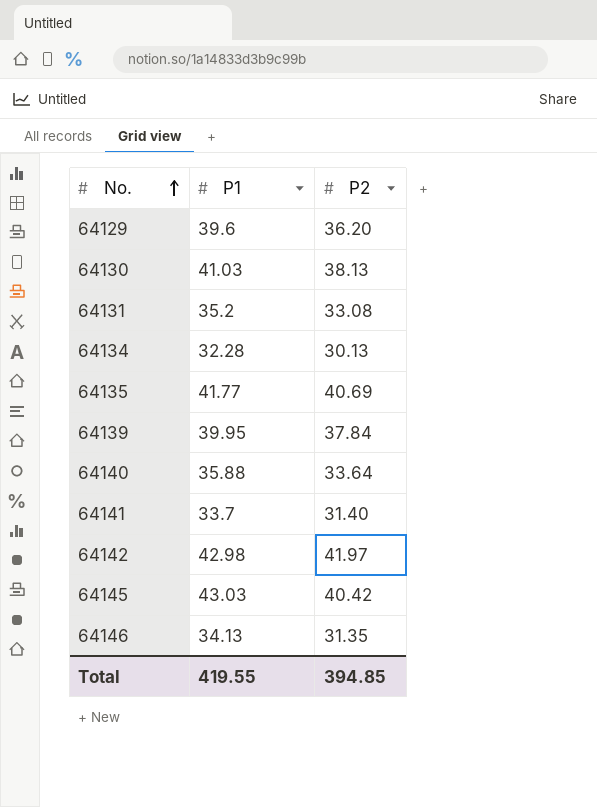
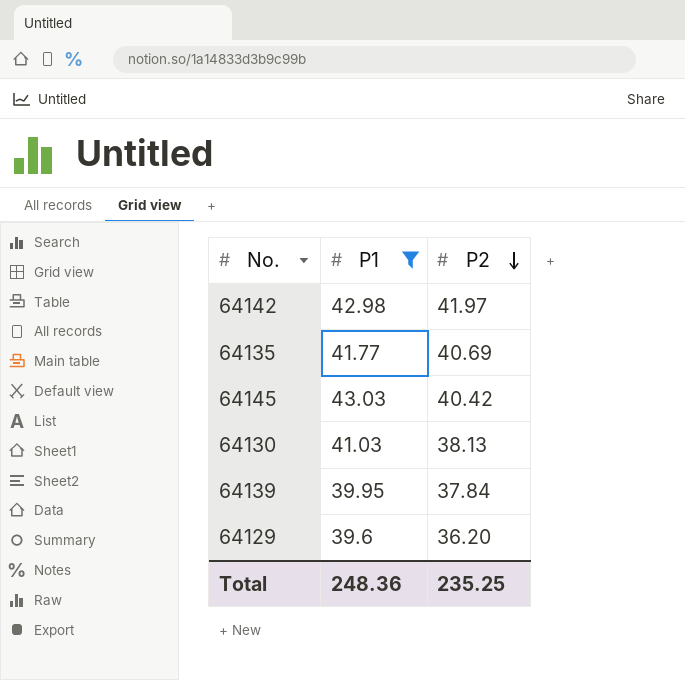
filter: none -> P1 >= 39.6
row order: No. ascending -> P2 descending
Total | P1: 419.55 -> 248.36
Total | P2: 394.85 -> 235.25

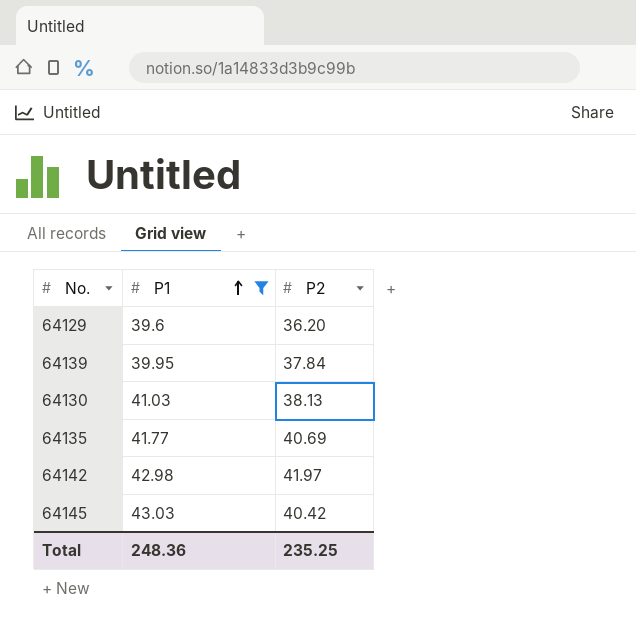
row order: P2 descending -> P1 ascending

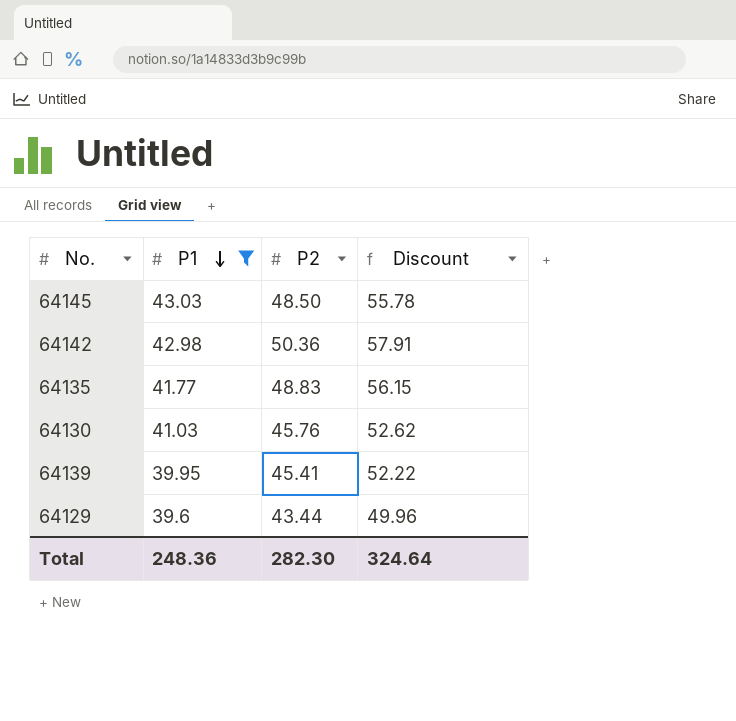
row order: P1 ascending -> P1 descending
column Discount | formula: none -> [P2] * 1.15
64145 | P2: 40.42 -> 48.50
64142 | P2: 41.97 -> 50.36
64135 | P2: 40.69 -> 48.83
64130 | P2: 38.13 -> 45.76
64139 | P2: 37.84 -> 45.41
64129 | P2: 36.20 -> 43.44
Total | P2: 235.25 -> 282.30

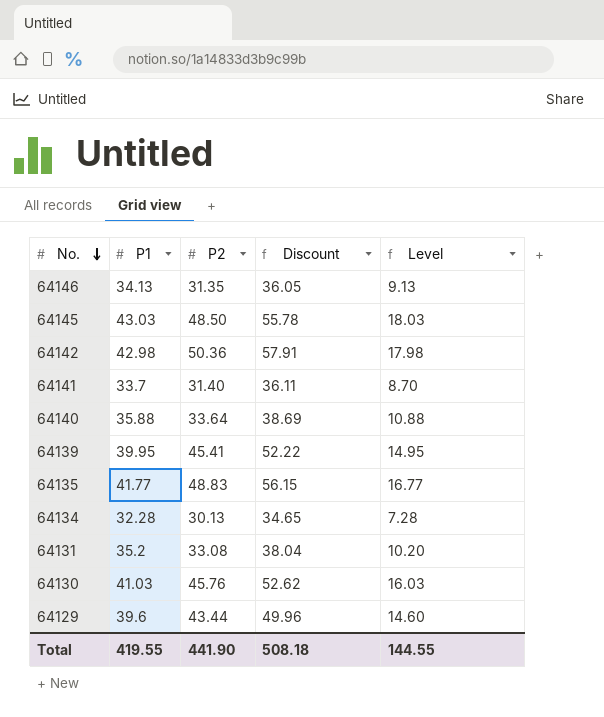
filter: P1 >= 39.6 -> none
row order: P1 descending -> No. descending
column Level | formula: none -> [P1] - 25
Total | P1: 248.36 -> 419.55
Total | P2: 282.30 -> 441.90
Total | Discount: 324.64 -> 508.18

